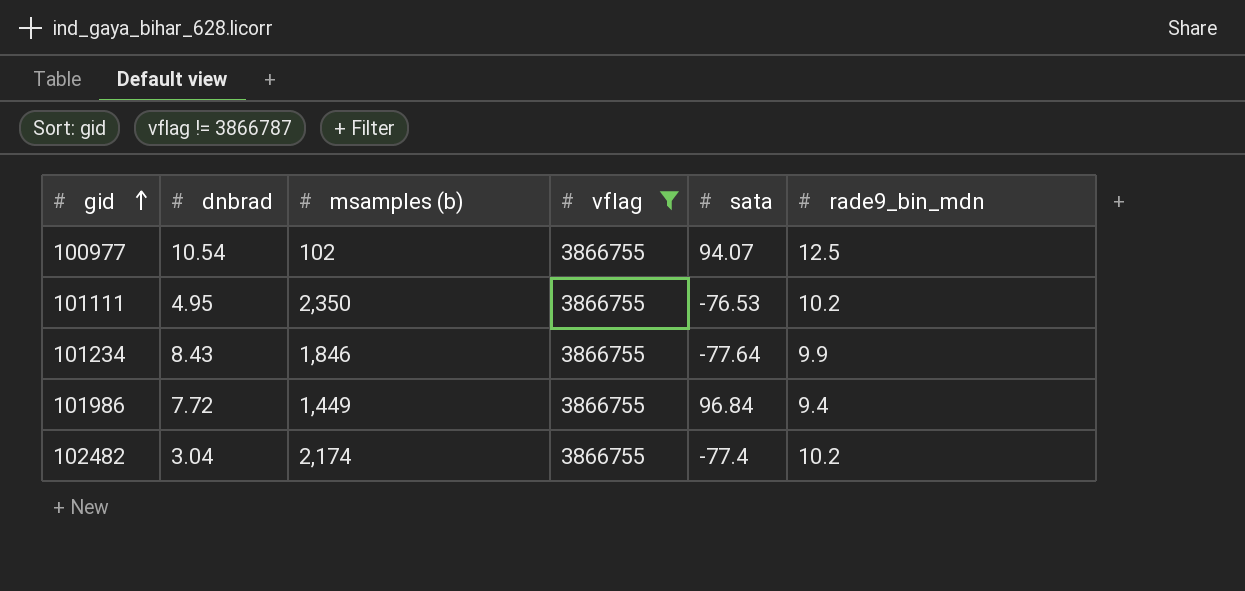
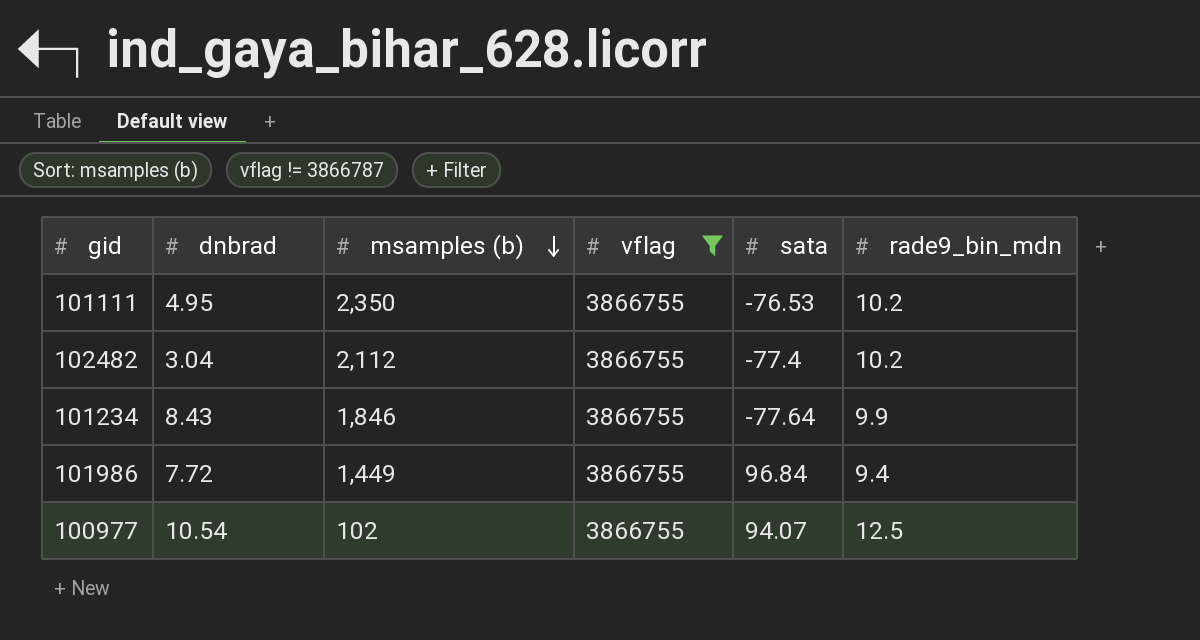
row order: gid ascending -> msamples (b) descending
102482 | msamples (b): 2,174 -> 2,112

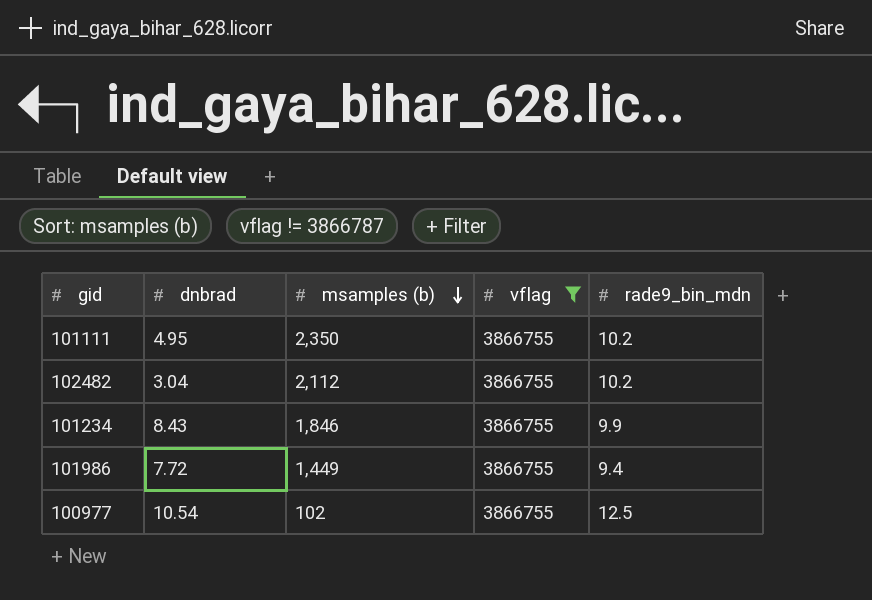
column sata | position: 5 -> none

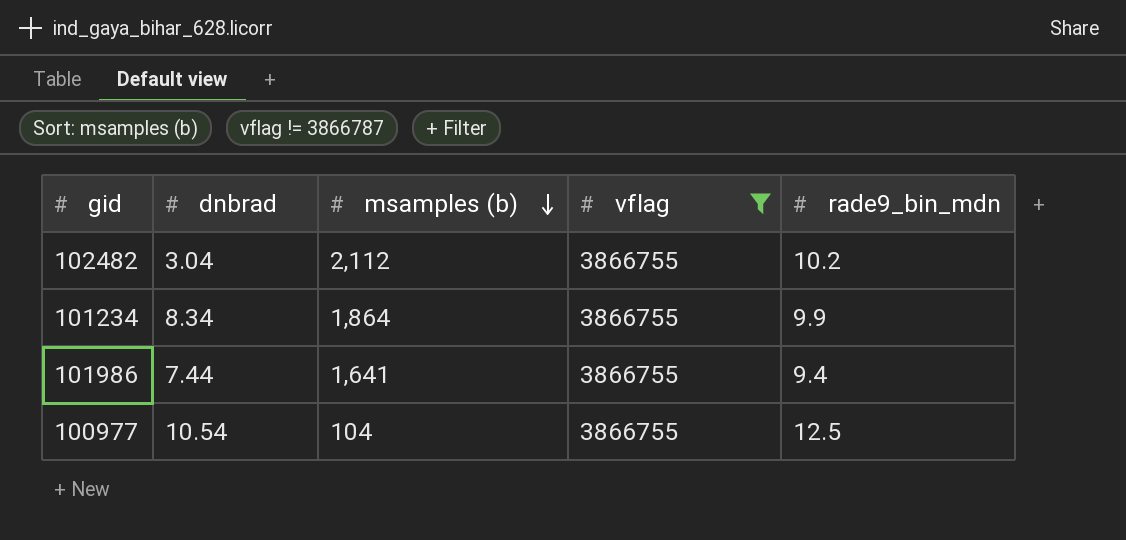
row 101111: 4.95 | 2,350 | 3866755 | 10.2 -> none
101234 | dnbrad: 8.43 -> 8.34
101234 | msamples (b): 1,846 -> 1,864
101986 | dnbrad: 7.72 -> 7.44
101986 | msamples (b): 1,449 -> 1,641
100977 | msamples (b): 102 -> 104

